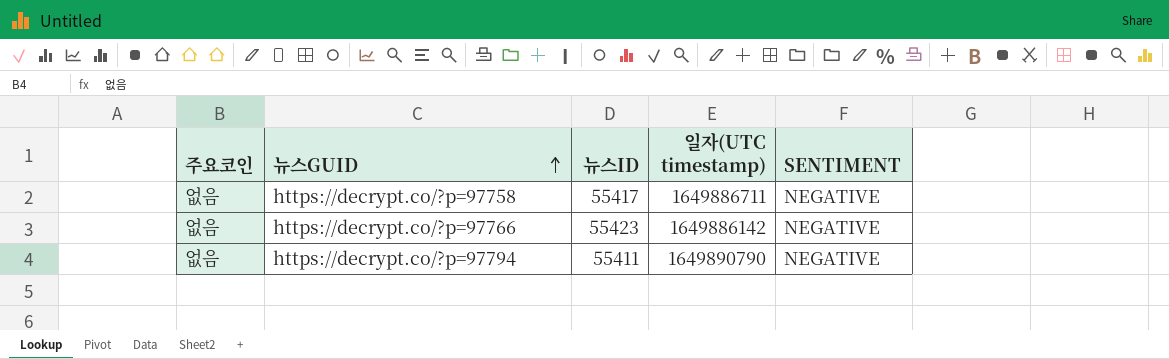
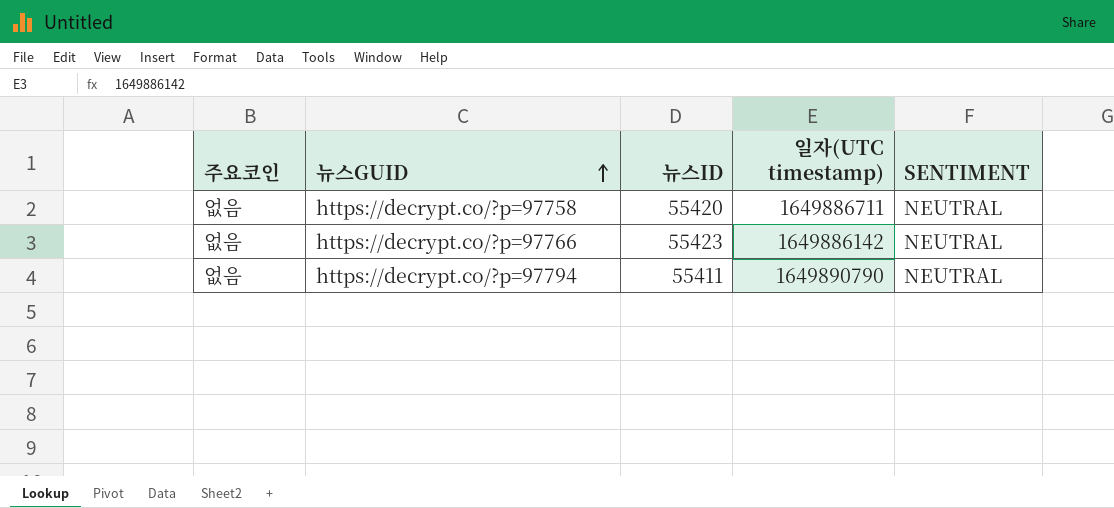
https://decrypt.co/?p=97758 | 뉴스ID: 55417 -> 55420
https://decrypt.co/?p=97758 | SENTIMENT: NEGATIVE -> NEUTRAL
https://decrypt.co/?p=97766 | SENTIMENT: NEGATIVE -> NEUTRAL
https://decrypt.co/?p=97794 | SENTIMENT: NEGATIVE -> NEUTRAL

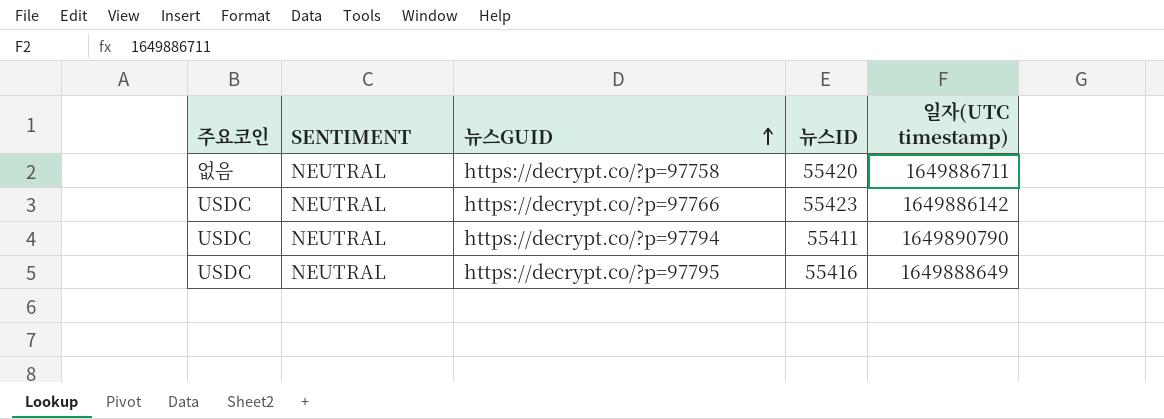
column SENTIMENT | position: 5 -> 2
https://decrypt.co/?p=97766 | 주요코인: 없음 -> USDC
https://decrypt.co/?p=97794 | 주요코인: 없음 -> USDC
row https://decrypt.co/?p=97795: none -> USDC | NEUTRAL | 55416 | 1649888649

